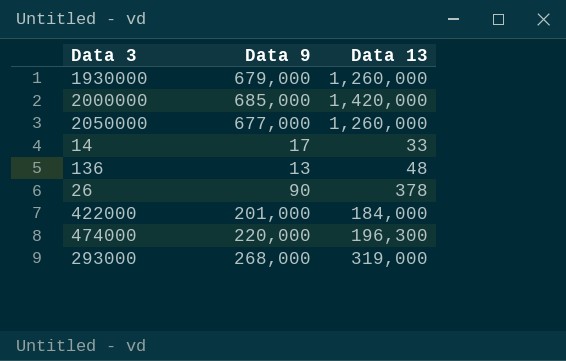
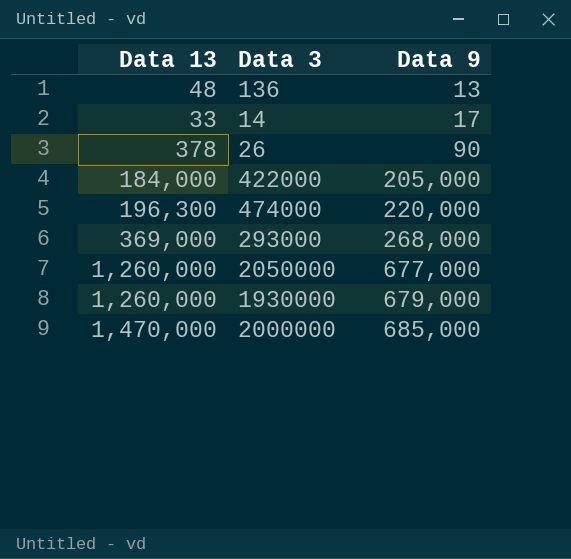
row order: none -> Data 9 ascending
column Data 13 | position: 3 -> 1
422000 | Data 9: 201,000 -> 205,000
293000 | Data 13: 319,000 -> 369,000
2000000 | Data 13: 1,420,000 -> 1,470,000

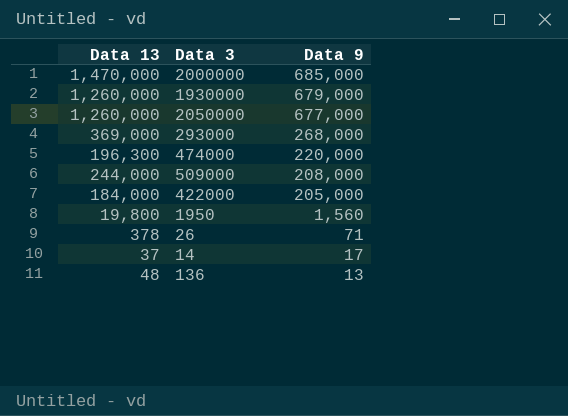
row order: Data 9 ascending -> Data 9 descending
row 509000: none -> 244,000 | 208,000
row 1950: none -> 19,800 | 1,560
26 | Data 9: 90 -> 71
14 | Data 13: 33 -> 37

